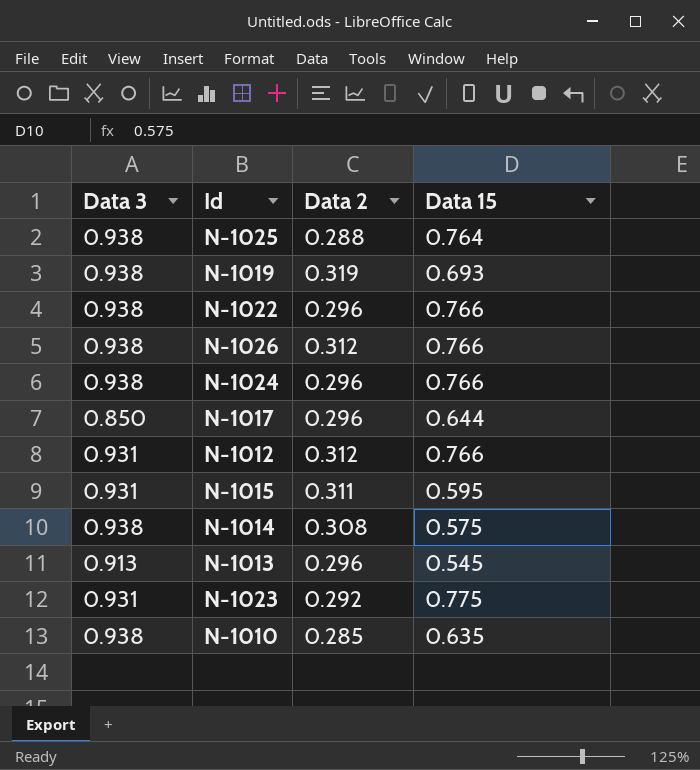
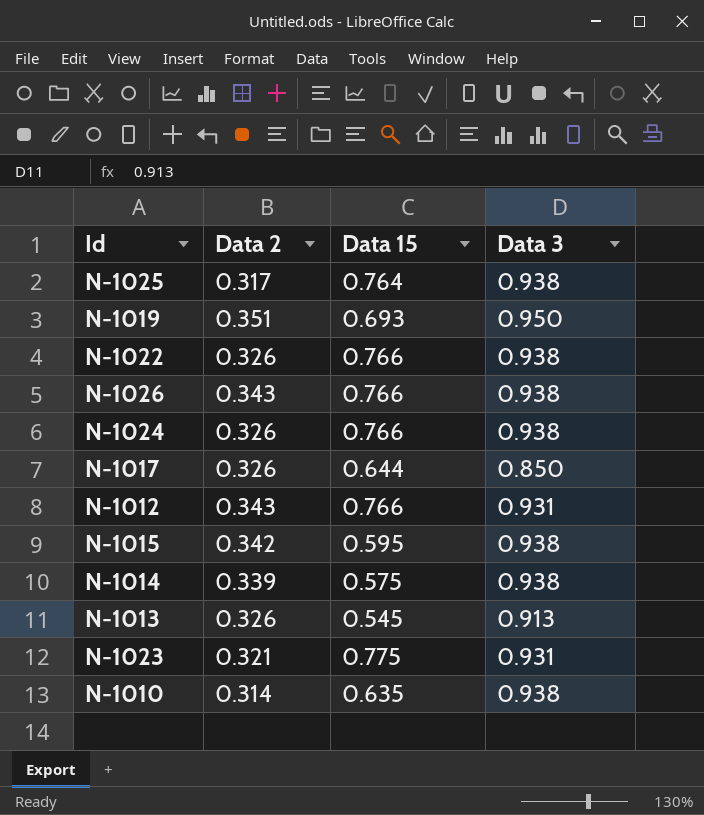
column Data 3 | position: 1 -> 4
N-1025 | Data 2: 0.288 -> 0.317
N-1019 | Data 2: 0.319 -> 0.351
N-1019 | Data 3: 0.938 -> 0.950
N-1022 | Data 2: 0.296 -> 0.326
N-1026 | Data 2: 0.312 -> 0.343
N-1024 | Data 2: 0.296 -> 0.326
N-1017 | Data 2: 0.296 -> 0.326
N-1012 | Data 2: 0.312 -> 0.343
N-1015 | Data 2: 0.311 -> 0.342
N-1015 | Data 3: 0.931 -> 0.938
N-1014 | Data 2: 0.308 -> 0.339
N-1013 | Data 2: 0.296 -> 0.326
N-1023 | Data 2: 0.292 -> 0.321
N-1010 | Data 2: 0.285 -> 0.314

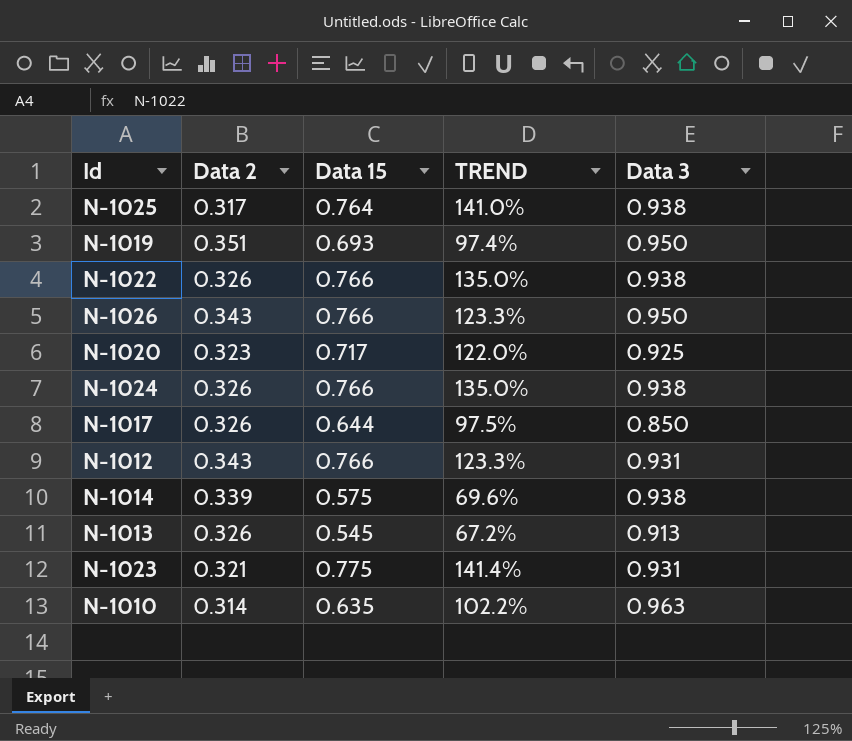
column TREND | formula: none -> ([Data 15] - [Data 2]) / [Data 2]
row N-1015: 0.342 | 0.595 | 0.938 -> none
N-1026 | Data 3: 0.938 -> 0.950
row N-1020: none -> 0.323 | 0.717 | 122.0% | 0.925
N-1010 | Data 3: 0.938 -> 0.963

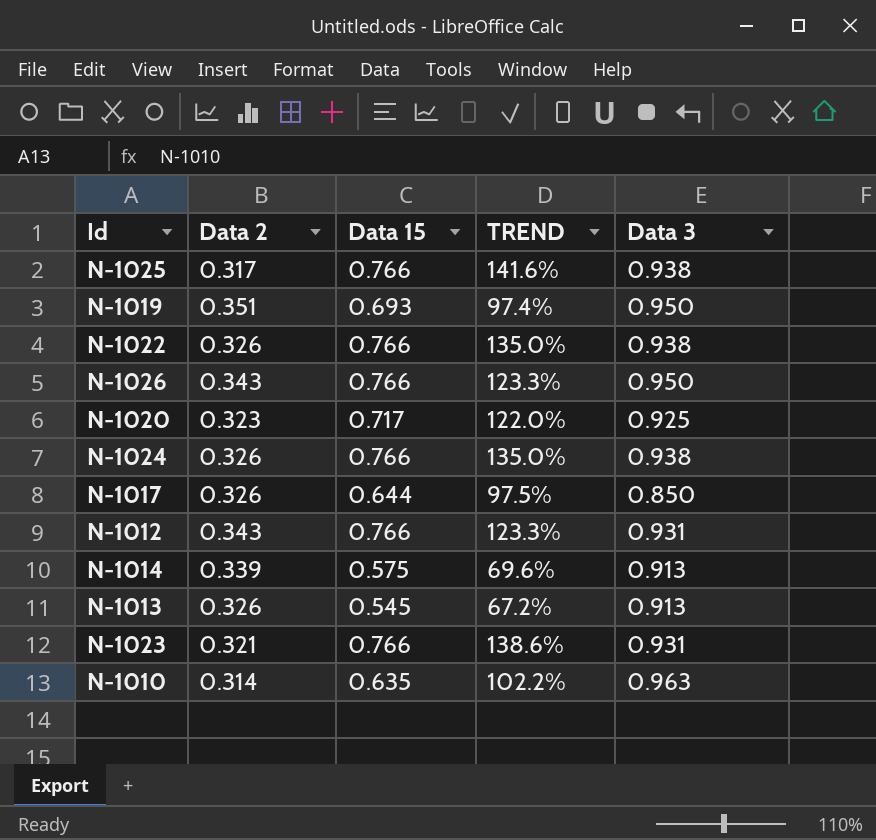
N-1025 | Data 15: 0.764 -> 0.766
N-1025 | TREND: 141.0% -> 141.6%
N-1014 | Data 3: 0.938 -> 0.913
N-1023 | Data 15: 0.775 -> 0.766
N-1023 | TREND: 141.4% -> 138.6%

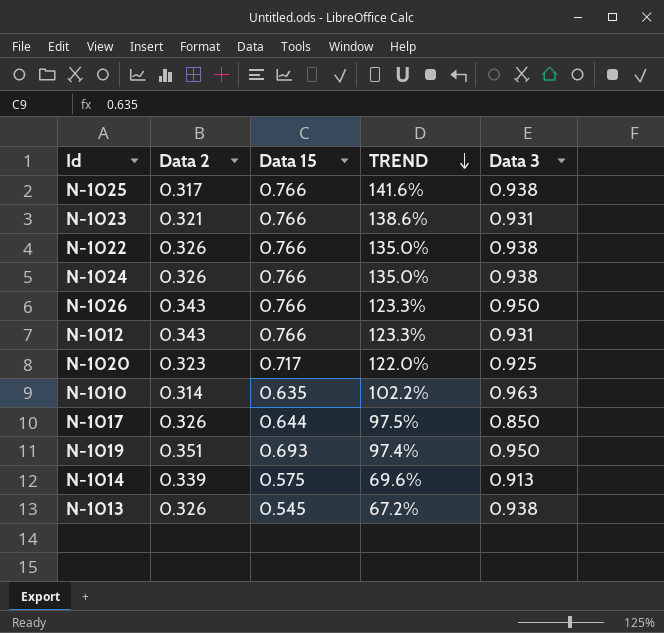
row order: none -> TREND descending
N-1013 | Data 3: 0.913 -> 0.938

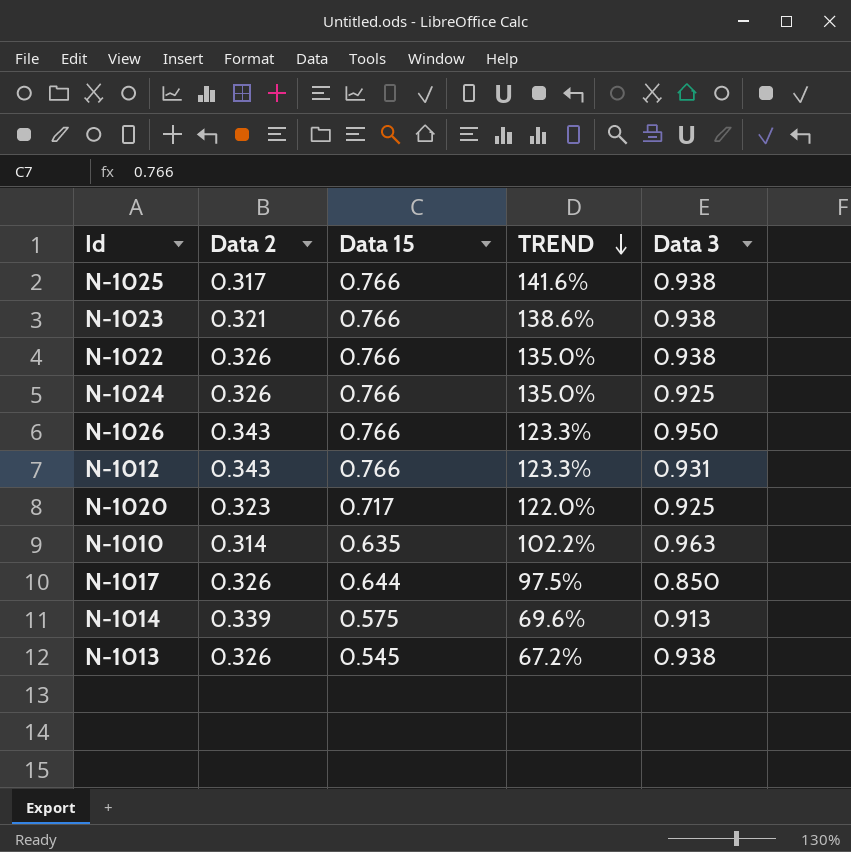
row N-1019: 0.351 | 0.693 | 97.4% | 0.950 -> none
N-1023 | Data 3: 0.931 -> 0.938
N-1024 | Data 3: 0.938 -> 0.925

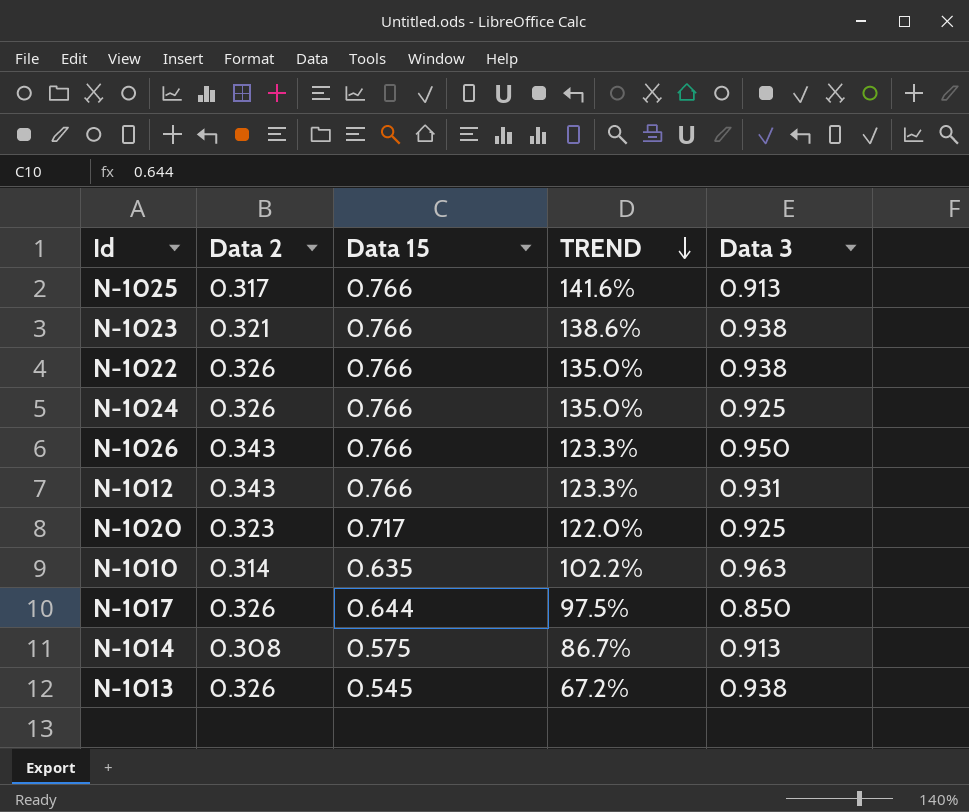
N-1025 | Data 3: 0.938 -> 0.913
N-1014 | Data 2: 0.339 -> 0.308
N-1014 | TREND: 69.6% -> 86.7%

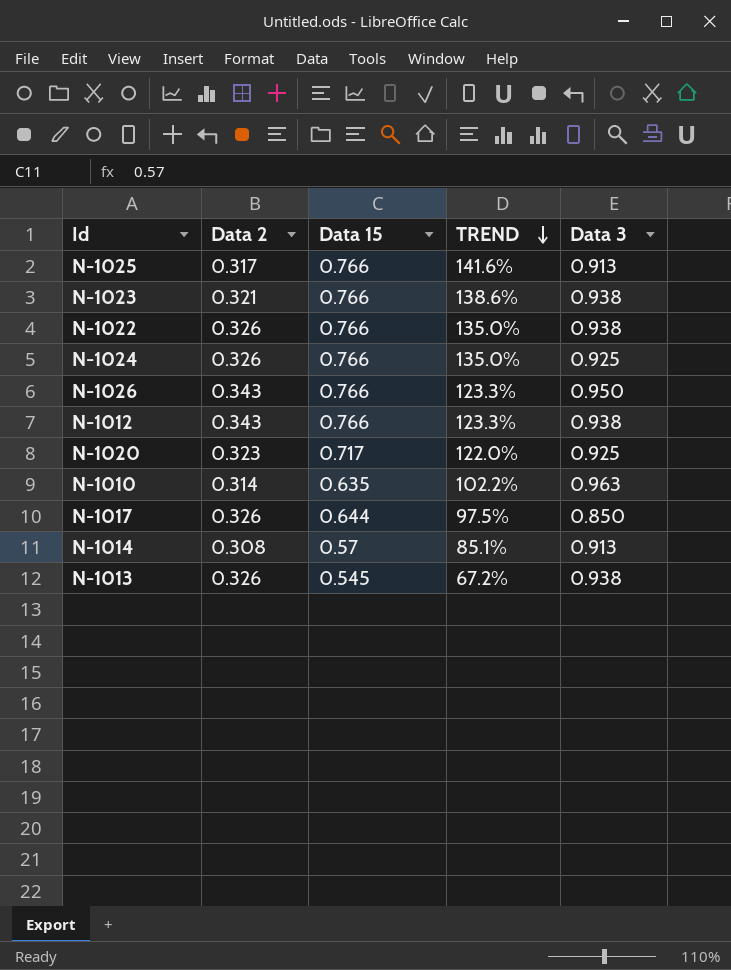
N-1012 | Data 3: 0.931 -> 0.938
N-1014 | Data 15: 0.575 -> 0.57
N-1014 | TREND: 86.7% -> 85.1%

